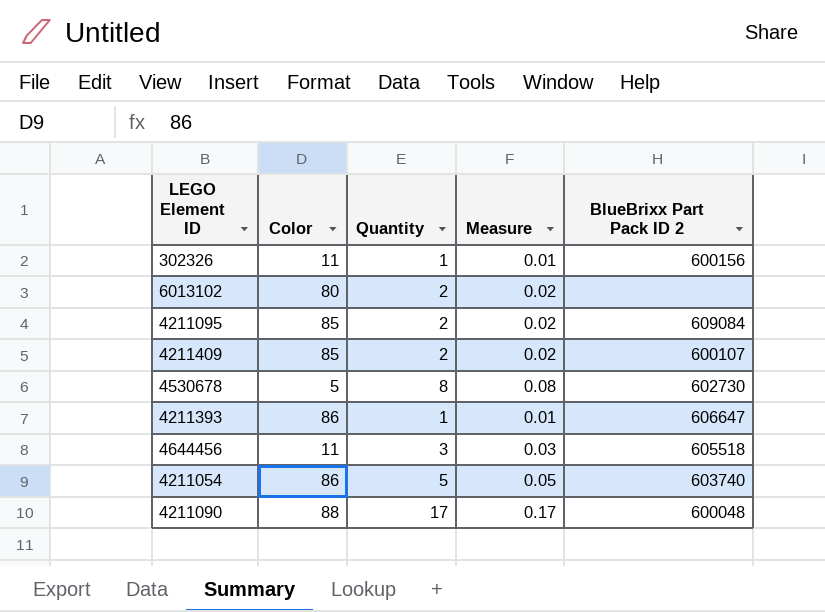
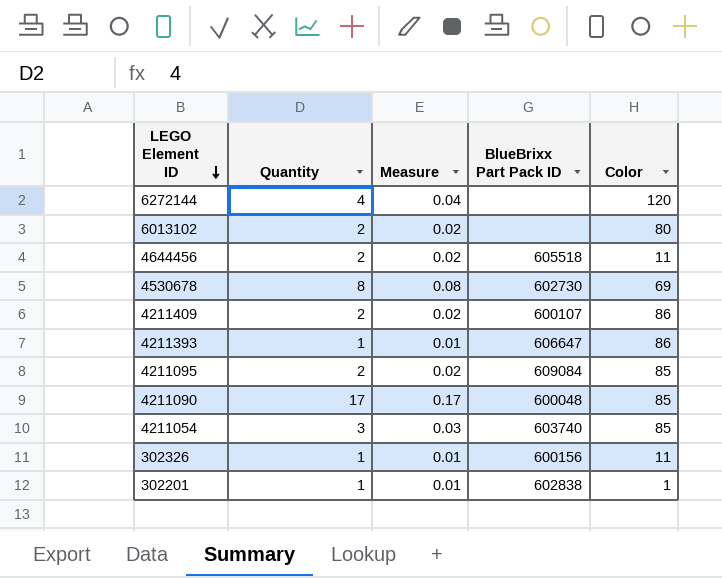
row order: none -> LEGO Element ID descending
column name: BlueBrixx Part Pack ID 2 -> BlueBrixx Part Pack ID
column Color | position: 2 -> 5
row 6272144: none -> 4 | 0.04 | none | 120
4644456 | Quantity: 3 -> 2
4644456 | Measure: 0.03 -> 0.02
4530678 | Color: 5 -> 69
4211409 | Color: 85 -> 86
4211090 | Color: 88 -> 85
4211054 | Quantity: 5 -> 3
4211054 | Measure: 0.05 -> 0.03
4211054 | Color: 86 -> 85
row 302201: none -> 1 | 0.01 | 602838 | 1

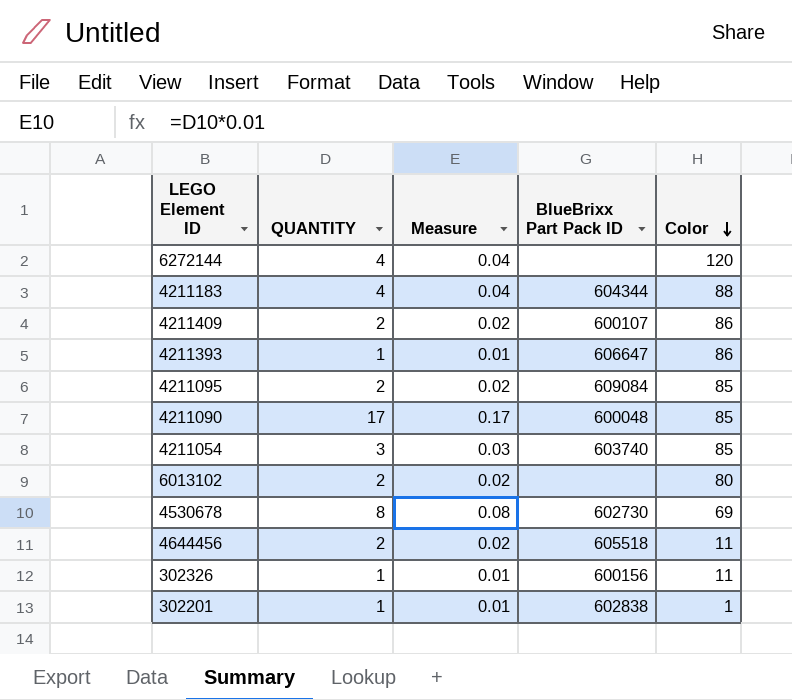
row order: LEGO Element ID descending -> Color descending
column name: Quantity -> QUANTITY
row 4211183: none -> 4 | 0.04 | 604344 | 88

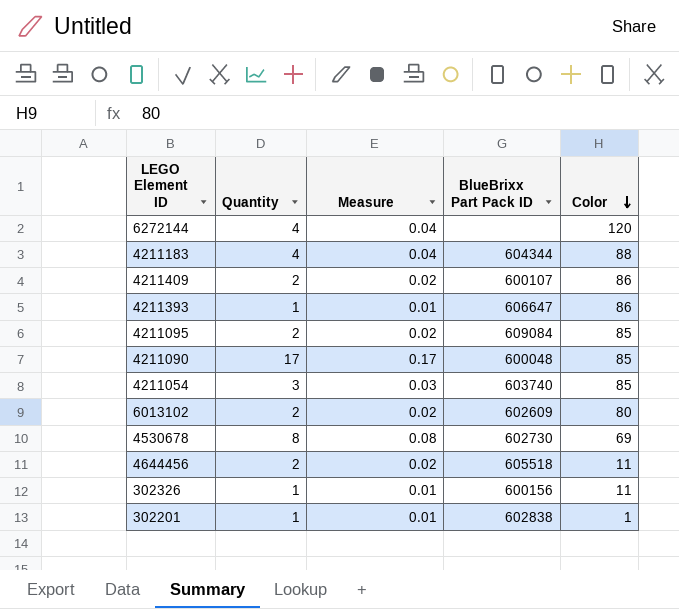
column name: QUANTITY -> Quantity
6013102 | BlueBrixx Part Pack ID: none -> 602609

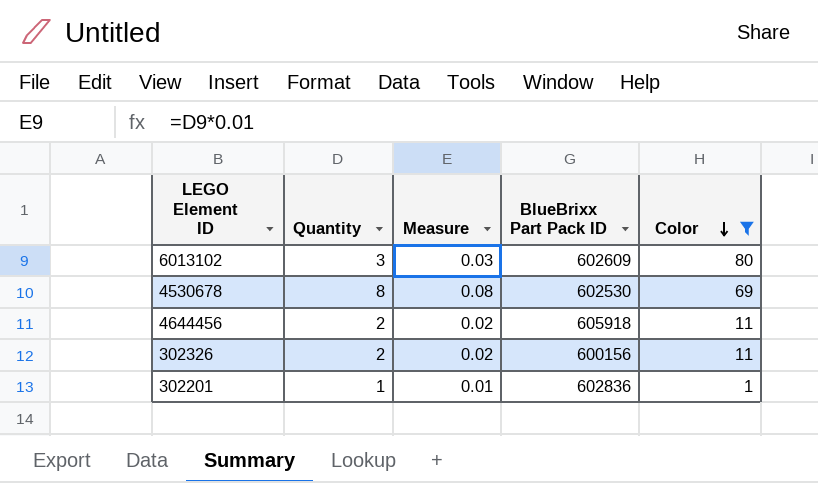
filter: none -> Color <= 80
6013102 | Quantity: 2 -> 3
6013102 | Measure: 0.02 -> 0.03
4530678 | BlueBrixx Part Pack ID: 602730 -> 602530
4644456 | BlueBrixx Part Pack ID: 605518 -> 605918
302326 | Quantity: 1 -> 2
302326 | Measure: 0.01 -> 0.02
302201 | BlueBrixx Part Pack ID: 602838 -> 602836

